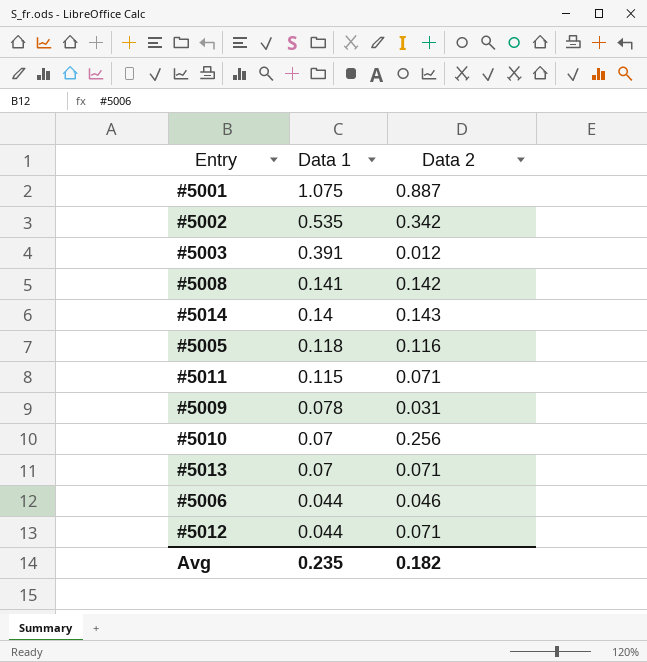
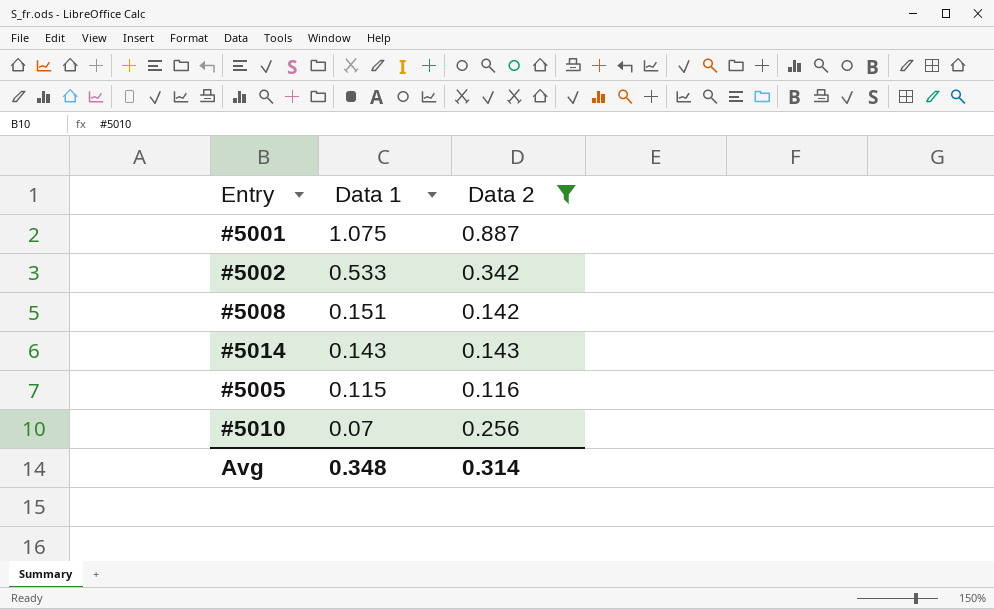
filter: none -> Data 2 >= 0.116
#5002 | Data 1: 0.535 -> 0.533
#5008 | Data 1: 0.141 -> 0.151
#5014 | Data 1: 0.14 -> 0.143
#5005 | Data 1: 0.118 -> 0.115
Avg | Data 1: 0.235 -> 0.348
Avg | Data 2: 0.182 -> 0.314

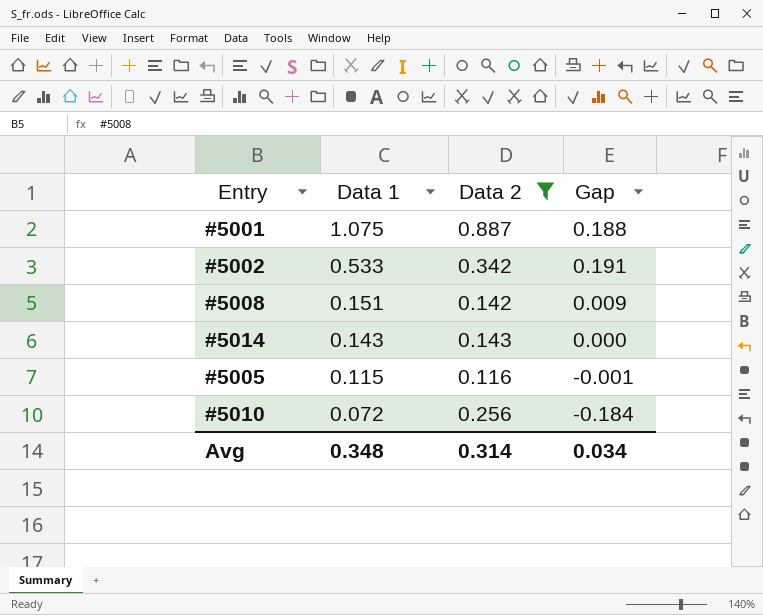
column Gap | formula: none -> [Data 1] - [Data 2]
#5010 | Data 1: 0.07 -> 0.072

